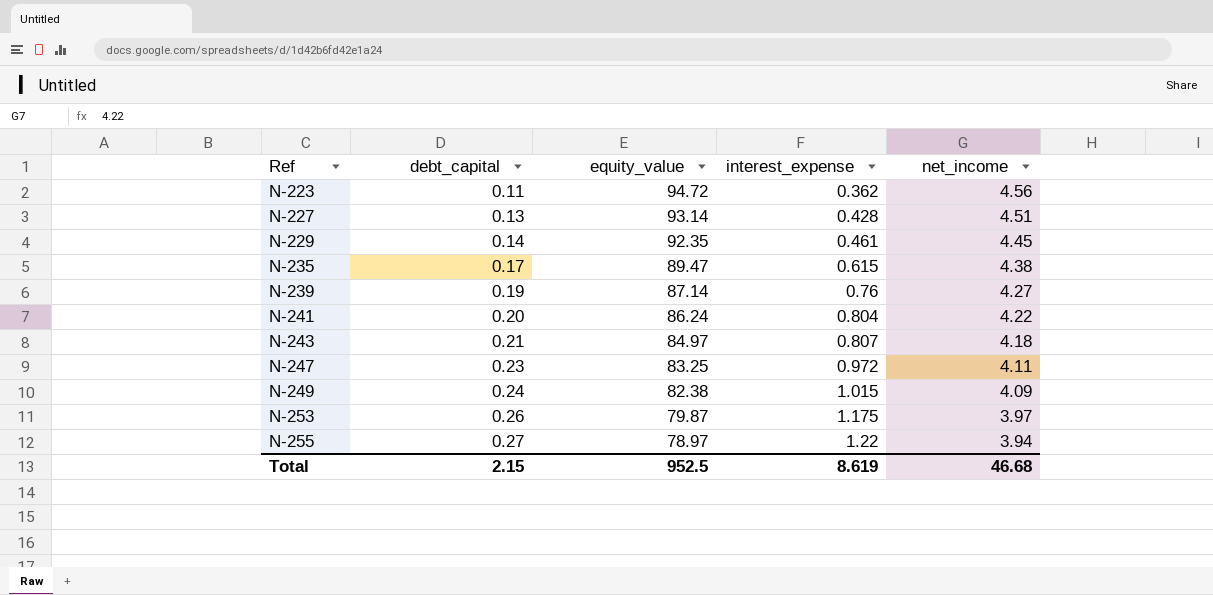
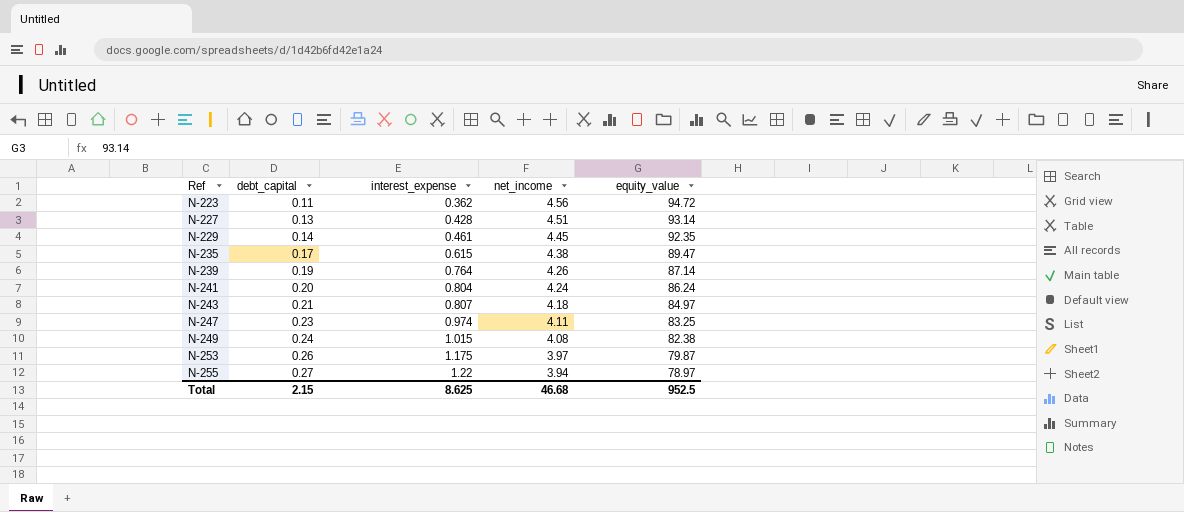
column equity_value | position: 3 -> 5
N-239 | interest_expense: 0.76 -> 0.764
N-239 | net_income: 4.27 -> 4.26
N-241 | net_income: 4.22 -> 4.24
N-247 | interest_expense: 0.972 -> 0.974
N-249 | net_income: 4.09 -> 4.08
Total | interest_expense: 8.619 -> 8.625

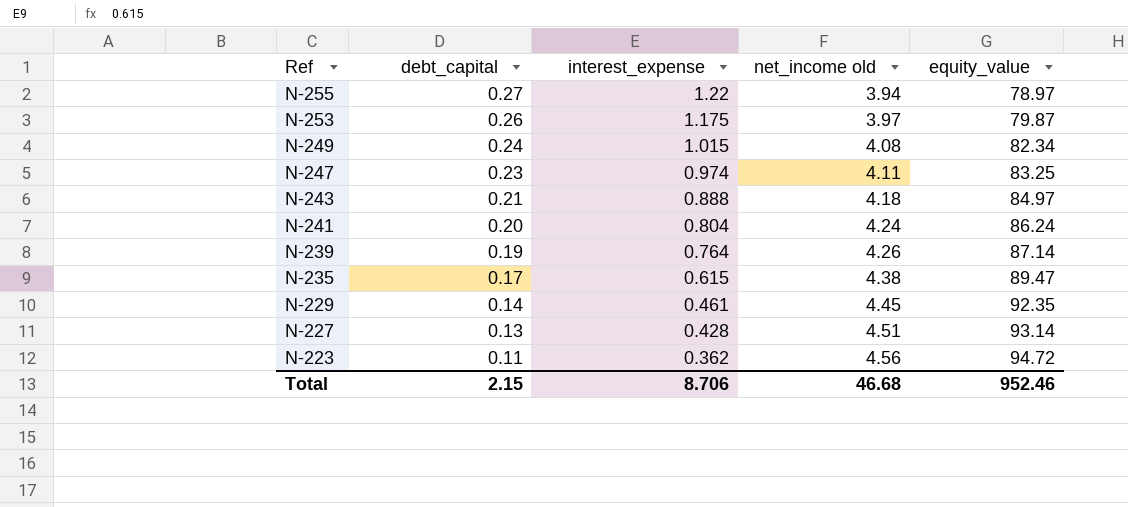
row order: Ref ascending -> Ref descending
column name: net_income -> net_income old
N-249 | equity_value: 82.38 -> 82.34
N-243 | interest_expense: 0.807 -> 0.888
Total | interest_expense: 8.625 -> 8.706
Total | equity_value: 952.5 -> 952.46

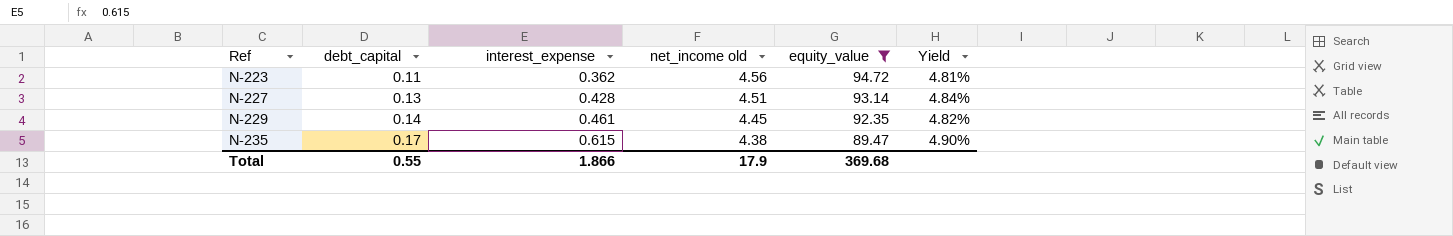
filter: none -> equity_value >= 89.47
row order: Ref descending -> Ref ascending
column Yield | formula: none -> [net_income old] / [equity_value]
Total | debt_capital: 2.15 -> 0.55
Total | interest_expense: 8.706 -> 1.866
Total | net_income old: 46.68 -> 17.9
Total | equity_value: 952.46 -> 369.68

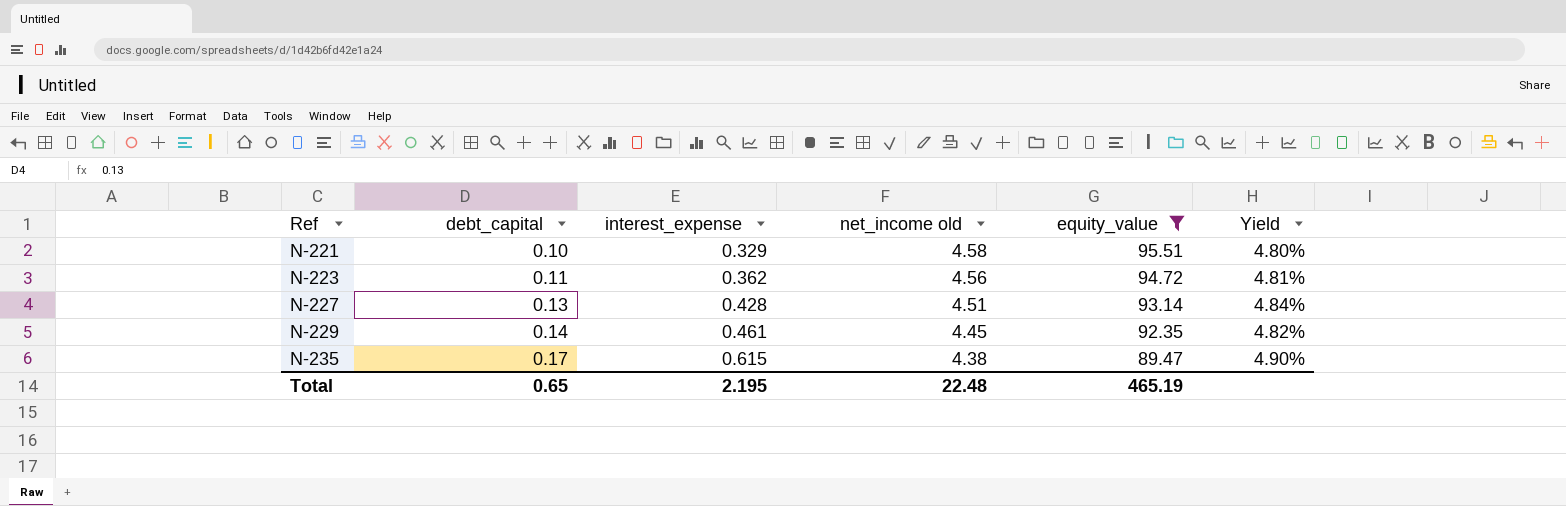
row N-221: none -> 0.10 | 0.329 | 4.58 | 95.51 | 4.80%
Total | debt_capital: 0.55 -> 0.65
Total | interest_expense: 1.866 -> 2.195
Total | net_income old: 17.9 -> 22.48
Total | equity_value: 369.68 -> 465.19

